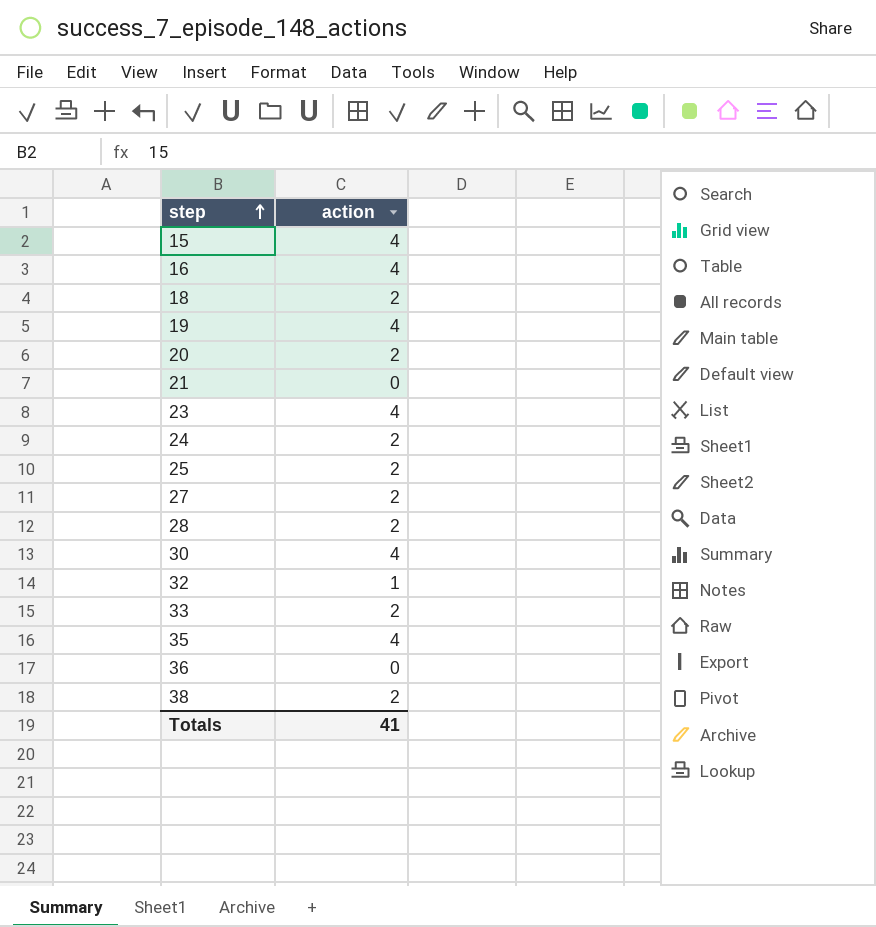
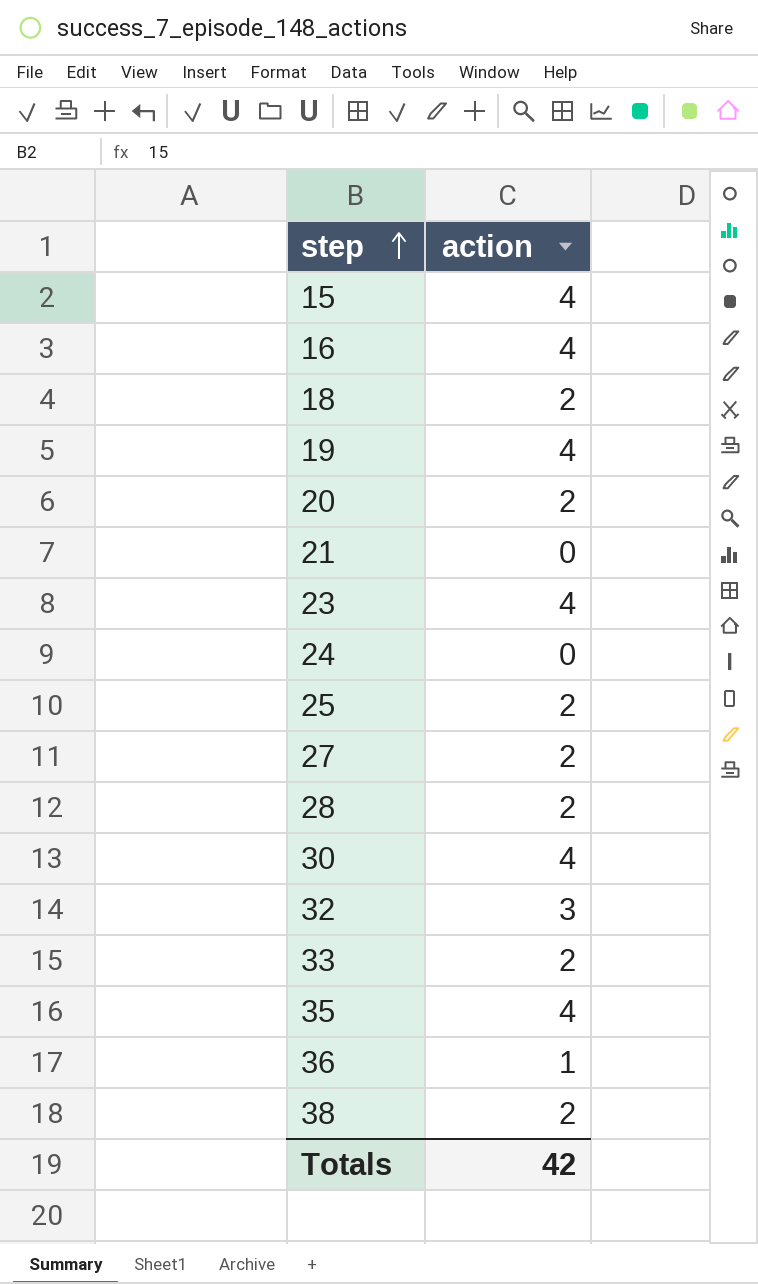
24 | action: 2 -> 0
32 | action: 1 -> 3
36 | action: 0 -> 1
Totals | action: 41 -> 42

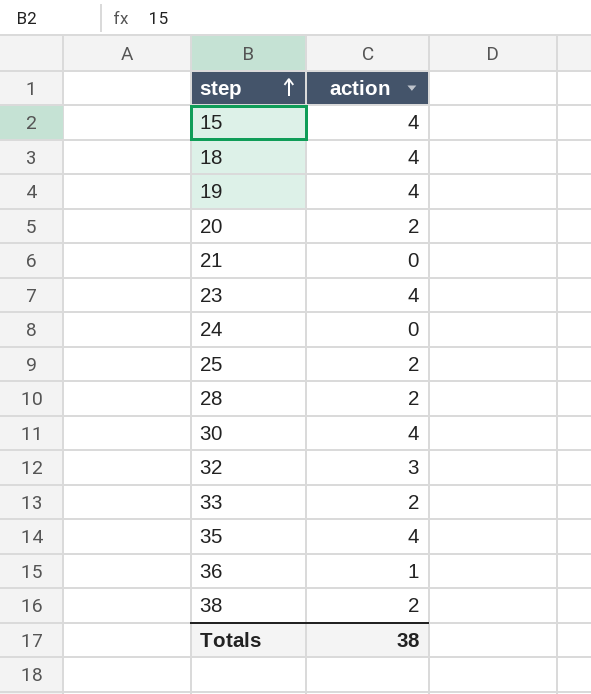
row 16: 4 -> none
row 27: 2 -> none
18 | action: 2 -> 4
Totals | action: 42 -> 38

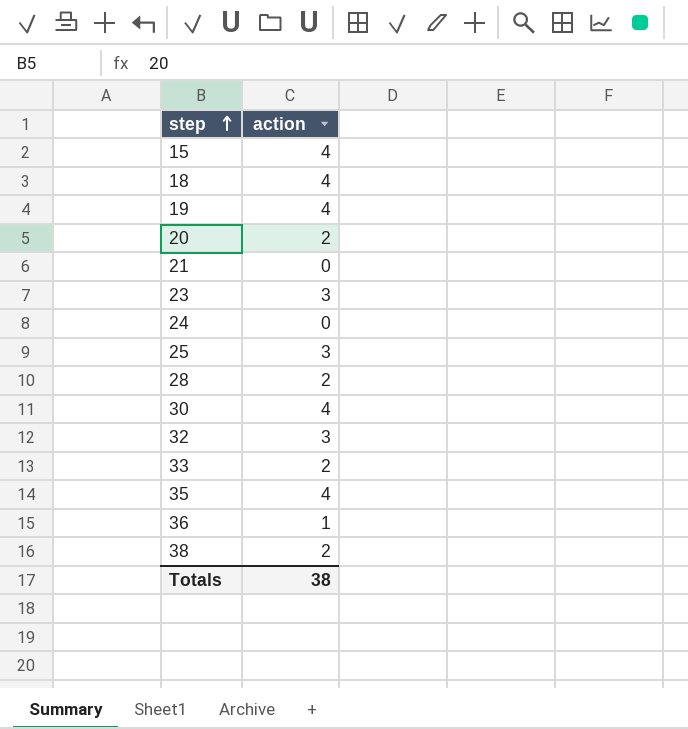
23 | action: 4 -> 3
25 | action: 2 -> 3

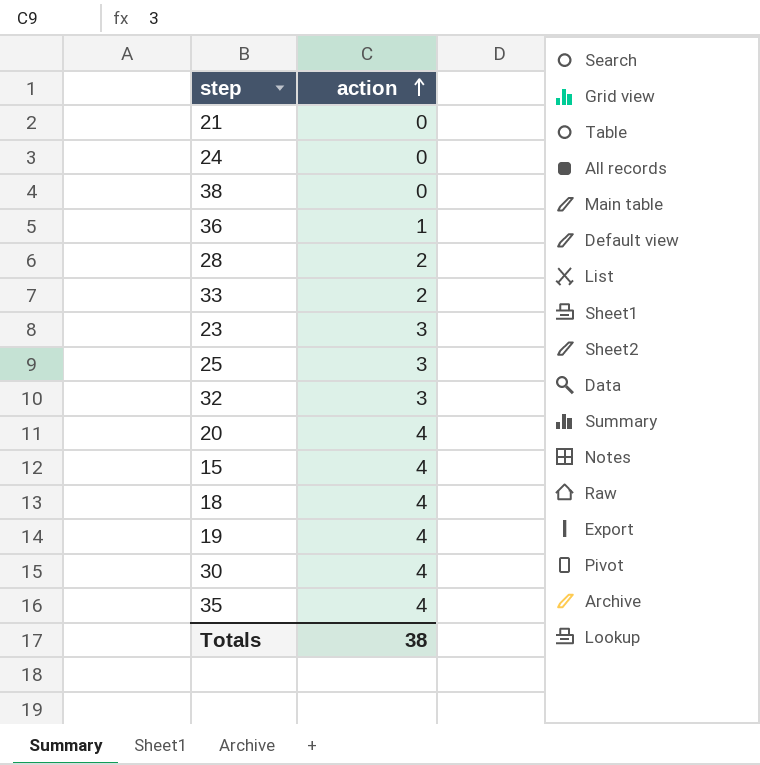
row order: step ascending -> action ascending
38 | action: 2 -> 0
20 | action: 2 -> 4

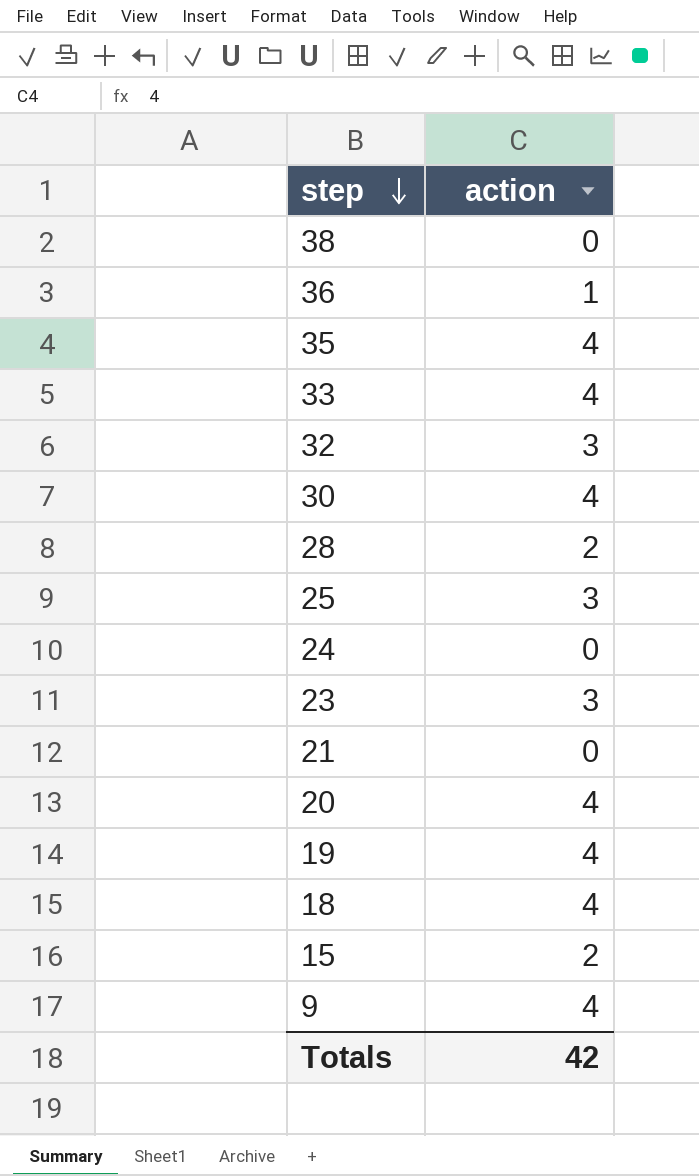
row order: action ascending -> step descending
33 | action: 2 -> 4
15 | action: 4 -> 2
row 9: none -> 4
Totals | action: 38 -> 42

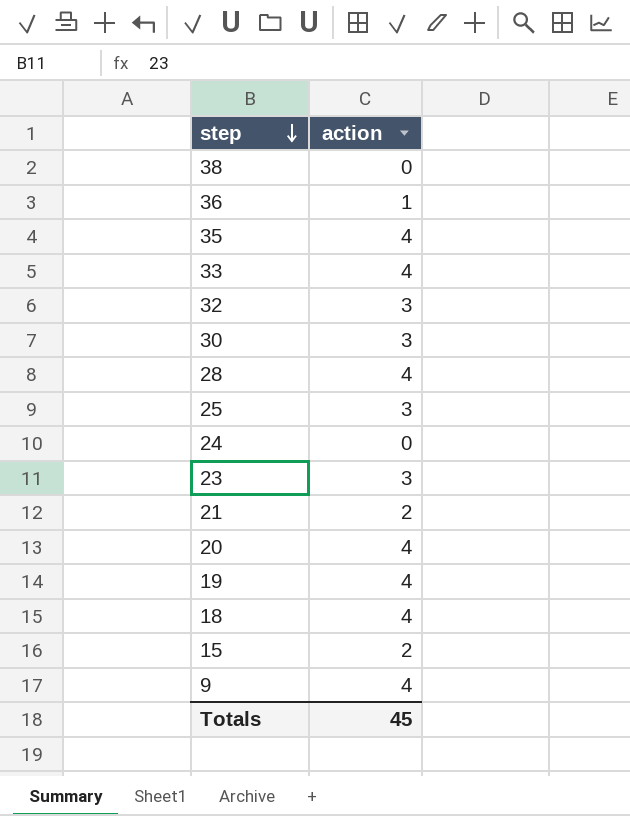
30 | action: 4 -> 3
28 | action: 2 -> 4
21 | action: 0 -> 2
Totals | action: 42 -> 45

